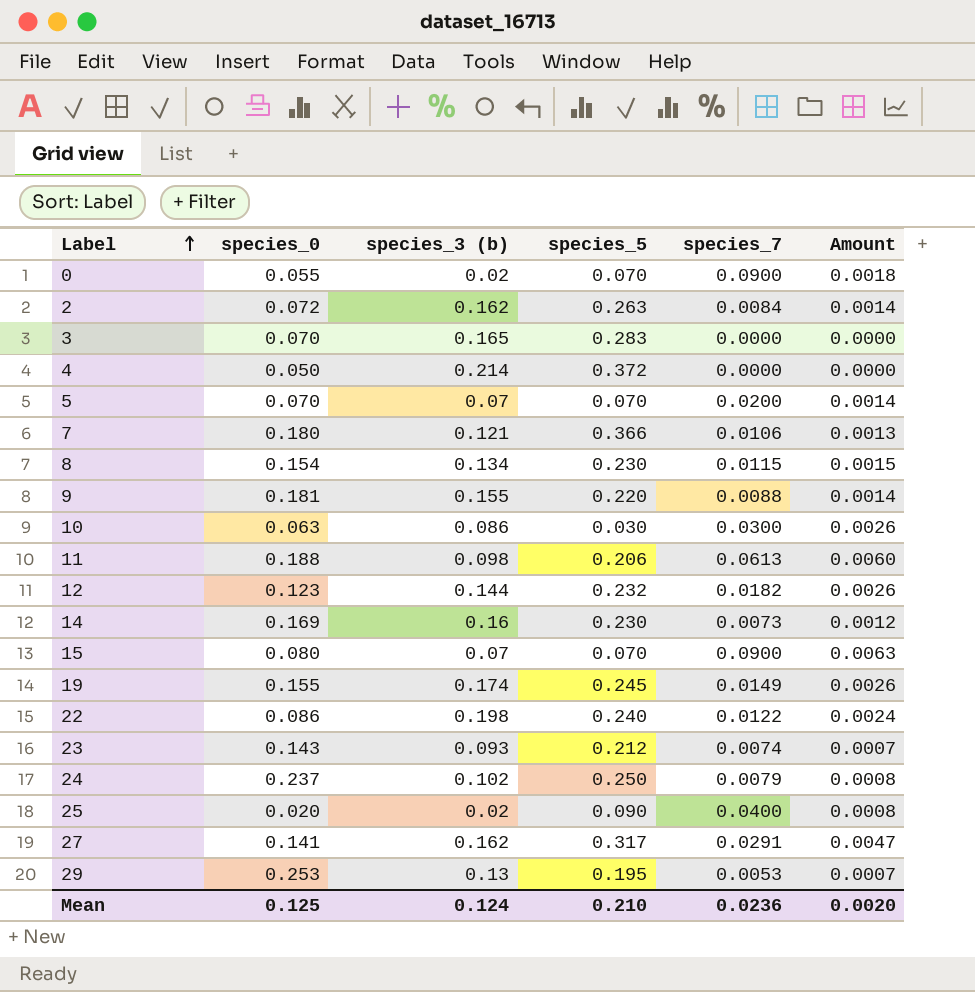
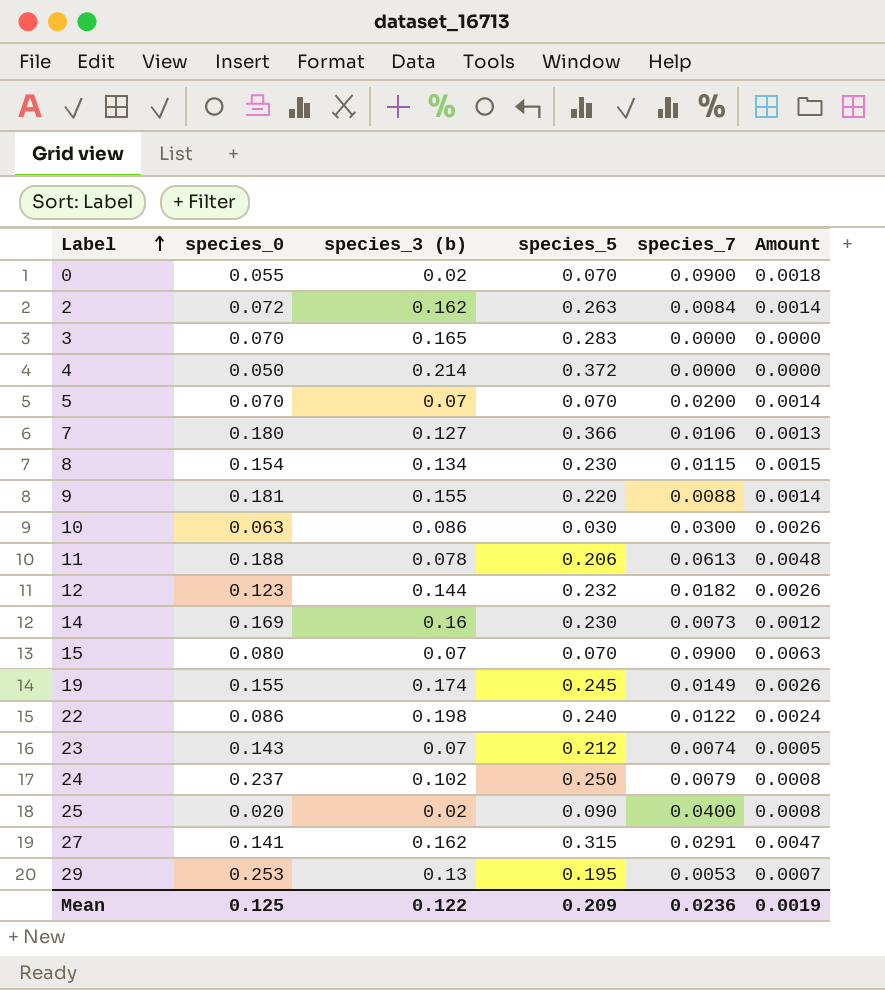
7 | species_3 (b): 0.121 -> 0.127
11 | species_3 (b): 0.098 -> 0.078
11 | Amount: 0.0060 -> 0.0048
23 | species_3 (b): 0.093 -> 0.07
23 | Amount: 0.0007 -> 0.0005
27 | species_5: 0.317 -> 0.315
Mean | species_3 (b): 0.124 -> 0.122
Mean | species_5: 0.210 -> 0.209
Mean | Amount: 0.0020 -> 0.0019

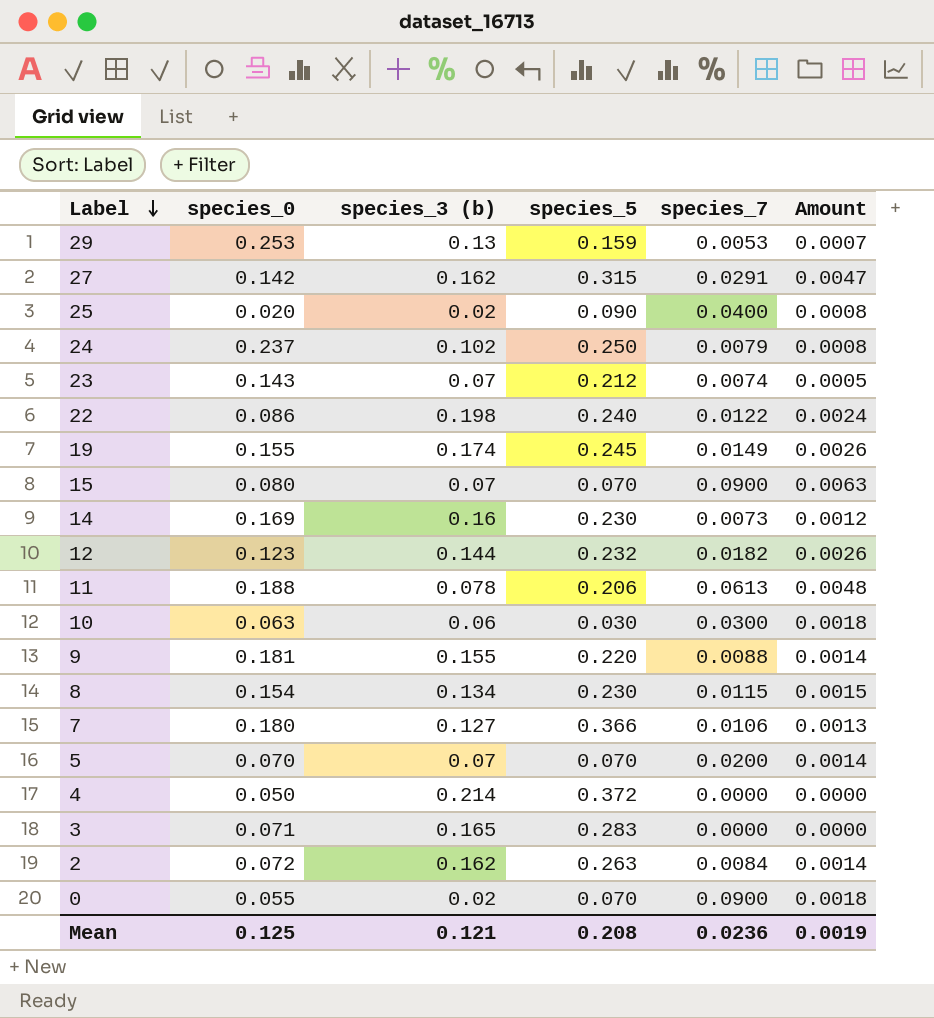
row order: Label ascending -> Label descending
29 | species_5: 0.195 -> 0.159
27 | species_0: 0.141 -> 0.142
10 | species_3 (b): 0.086 -> 0.06
10 | Amount: 0.0026 -> 0.0018
3 | species_0: 0.070 -> 0.071
Mean | species_3 (b): 0.122 -> 0.121
Mean | species_5: 0.209 -> 0.208

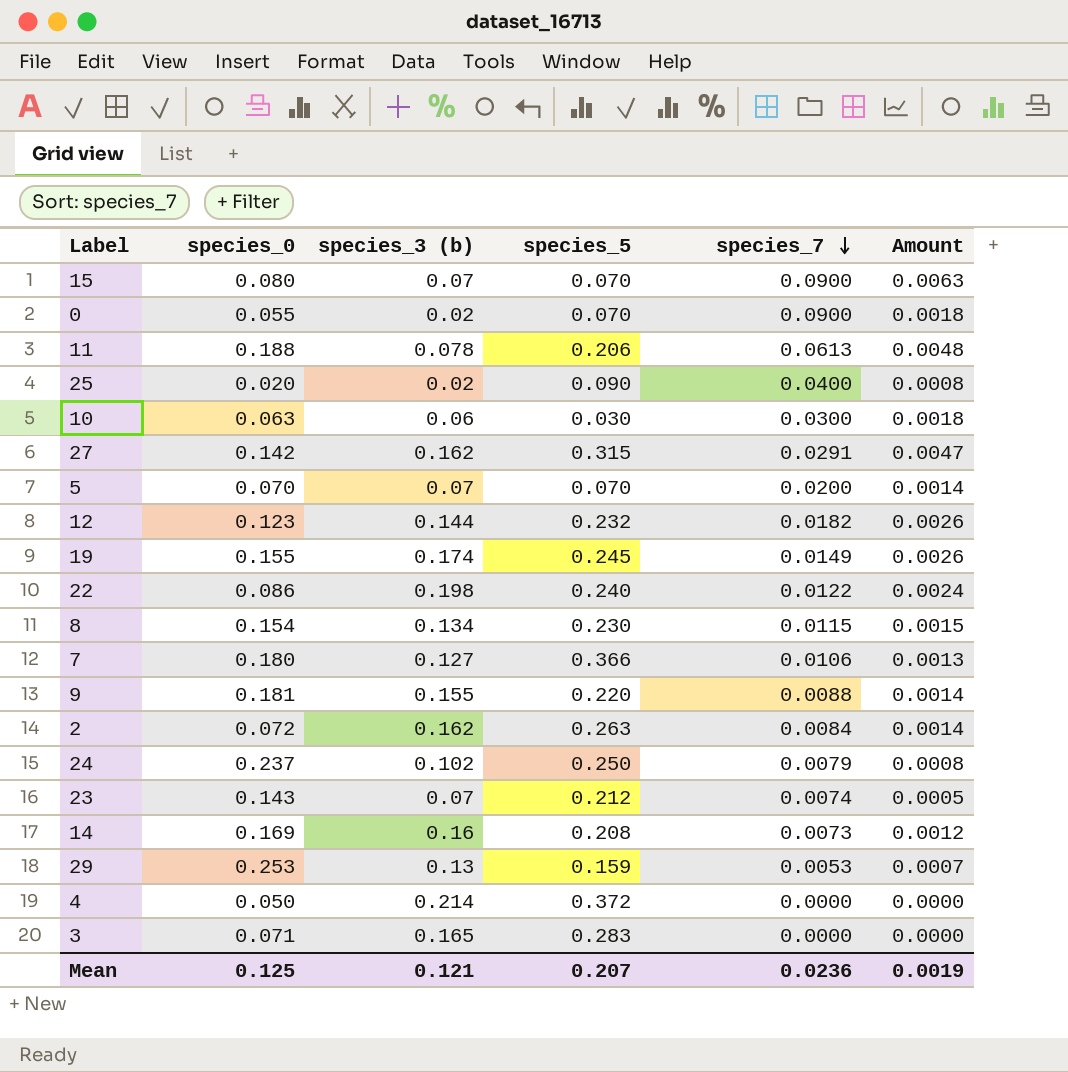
row order: Label descending -> species_7 descending
14 | species_5: 0.230 -> 0.208
Mean | species_5: 0.208 -> 0.207

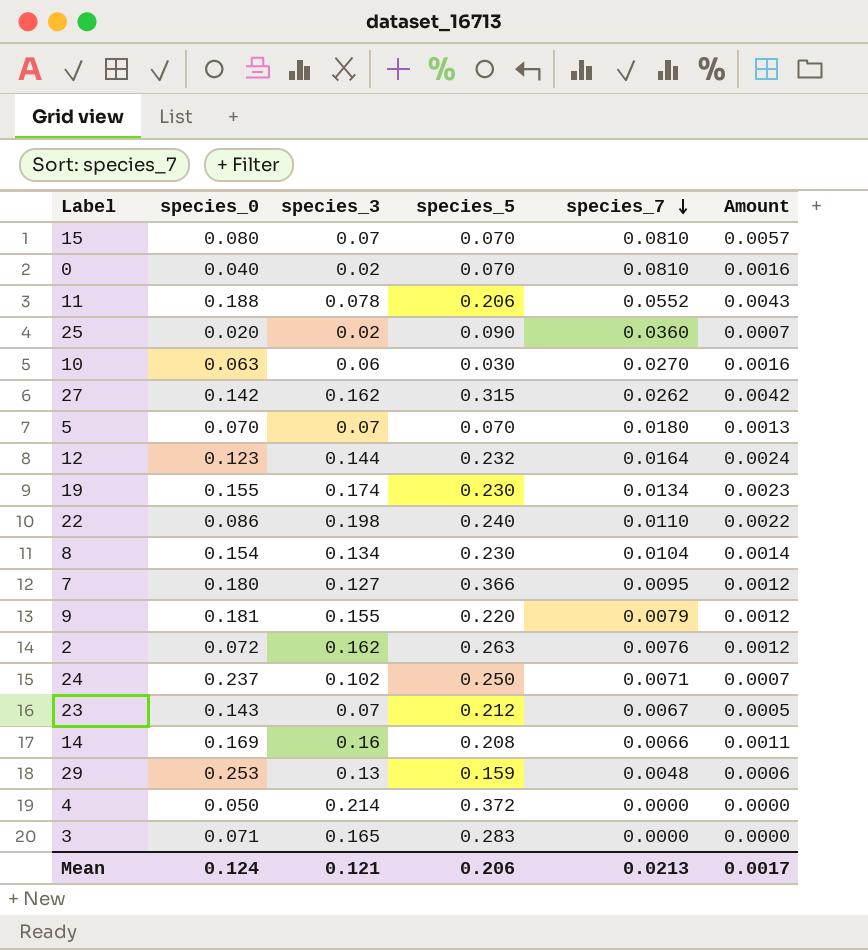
column name: species_3 (b) -> species_3
15 | species_7: 0.0900 -> 0.0810
15 | Amount: 0.0063 -> 0.0057
0 | species_0: 0.055 -> 0.040
0 | species_7: 0.0900 -> 0.0810
0 | Amount: 0.0018 -> 0.0016
11 | species_7: 0.0613 -> 0.0552
11 | Amount: 0.0048 -> 0.0043
25 | species_7: 0.0400 -> 0.0360
25 | Amount: 0.0008 -> 0.0007
10 | species_7: 0.0300 -> 0.0270
10 | Amount: 0.0018 -> 0.0016
27 | species_7: 0.0291 -> 0.0262
27 | Amount: 0.0047 -> 0.0042
5 | species_7: 0.0200 -> 0.0180
5 | Amount: 0.0014 -> 0.0013
12 | species_7: 0.0182 -> 0.0164
12 | Amount: 0.0026 -> 0.0024
19 | species_5: 0.245 -> 0.230
19 | species_7: 0.0149 -> 0.0134
19 | Amount: 0.0026 -> 0.0023
22 | species_7: 0.0122 -> 0.0110
22 | Amount: 0.0024 -> 0.0022
8 | species_7: 0.0115 -> 0.0104
8 | Amount: 0.0015 -> 0.0014
7 | species_7: 0.0106 -> 0.0095
7 | Amount: 0.0013 -> 0.0012
9 | species_7: 0.0088 -> 0.0079
9 | Amount: 0.0014 -> 0.0012
2 | species_7: 0.0084 -> 0.0076
2 | Amount: 0.0014 -> 0.0012
24 | species_7: 0.0079 -> 0.0071
24 | Amount: 0.0008 -> 0.0007
23 | species_7: 0.0074 -> 0.0067
14 | species_7: 0.0073 -> 0.0066
14 | Amount: 0.0012 -> 0.0011
29 | species_7: 0.0053 -> 0.0048
29 | Amount: 0.0007 -> 0.0006
Mean | species_0: 0.125 -> 0.124
Mean | species_5: 0.207 -> 0.206
Mean | species_7: 0.0236 -> 0.0213
Mean | Amount: 0.0019 -> 0.0017

